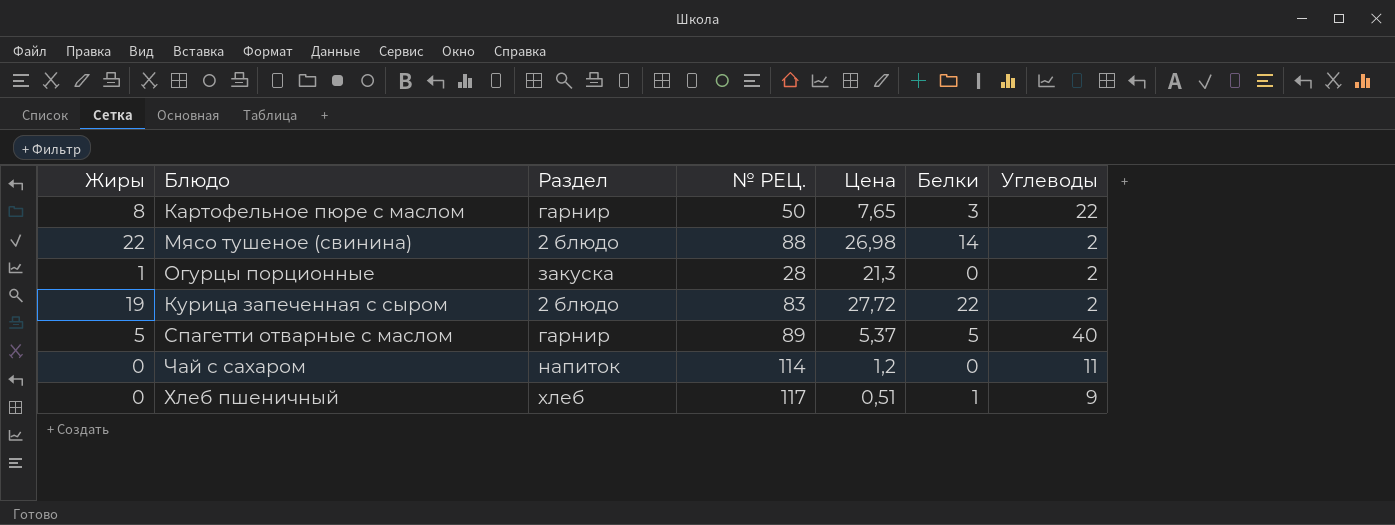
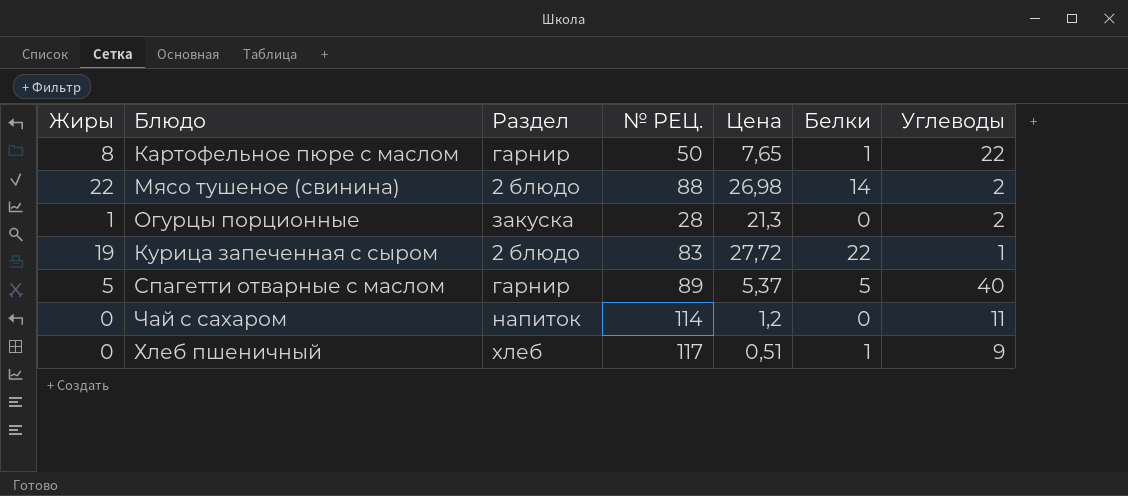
Картофельное пюре с маслом | Белки: 3 -> 1
Курица запеченная с сыром | Углеводы: 2 -> 1

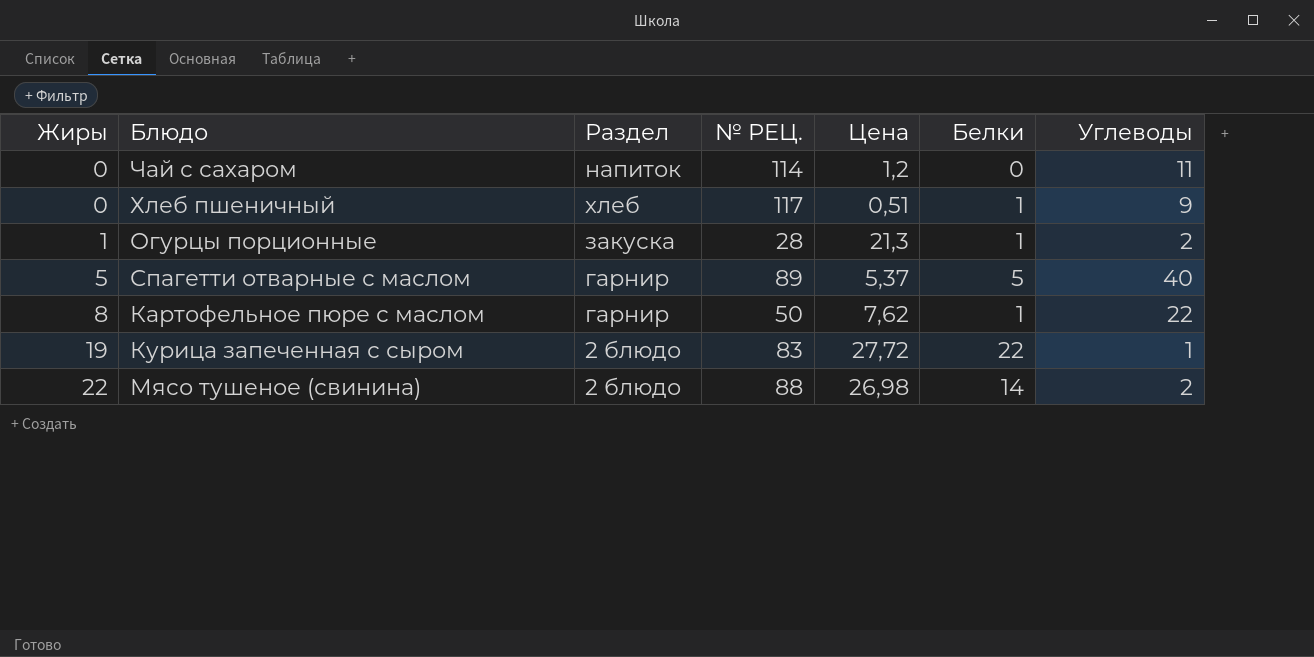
row order: none -> Жиры ascending
Огурцы порционные | Белки: 0 -> 1
Картофельное пюре с маслом | Цена: 7,65 -> 7,62

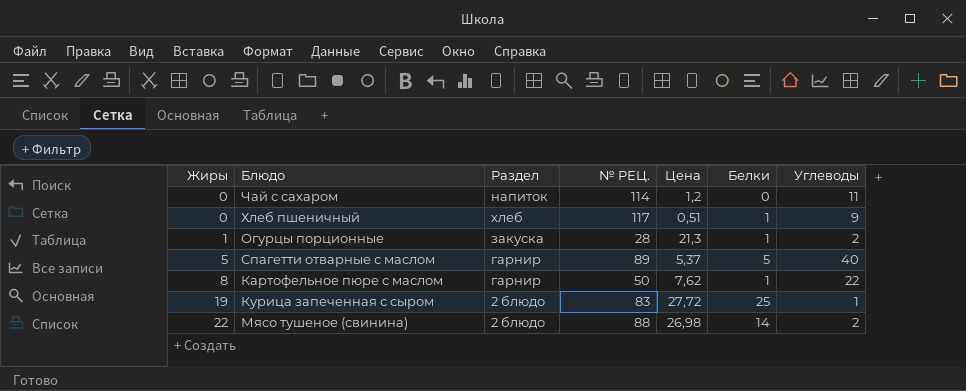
Курица запеченная с сыром | Белки: 22 -> 25

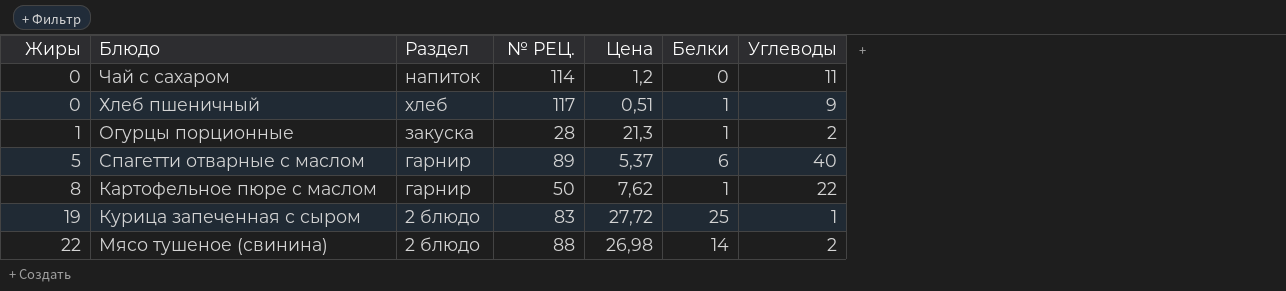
Спагетти отварные с маслом | Белки: 5 -> 6

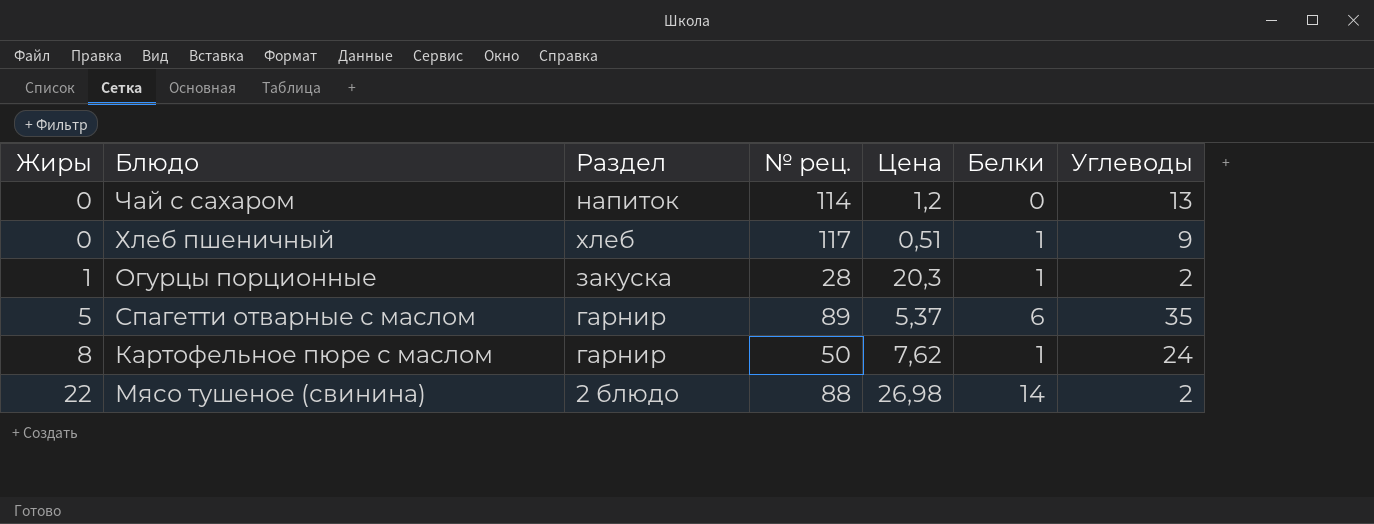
column name: № РЕЦ. -> № рец.
row Курица запеченная с сыром: 19 | 2 блюдо | 83 | 27,72 | 25 | 1 -> none
Чай с сахаром | Углеводы: 11 -> 13
Огурцы порционные | Цена: 21,3 -> 20,3
Спагетти отварные с маслом | Углеводы: 40 -> 35
Картофельное пюре с маслом | Углеводы: 22 -> 24

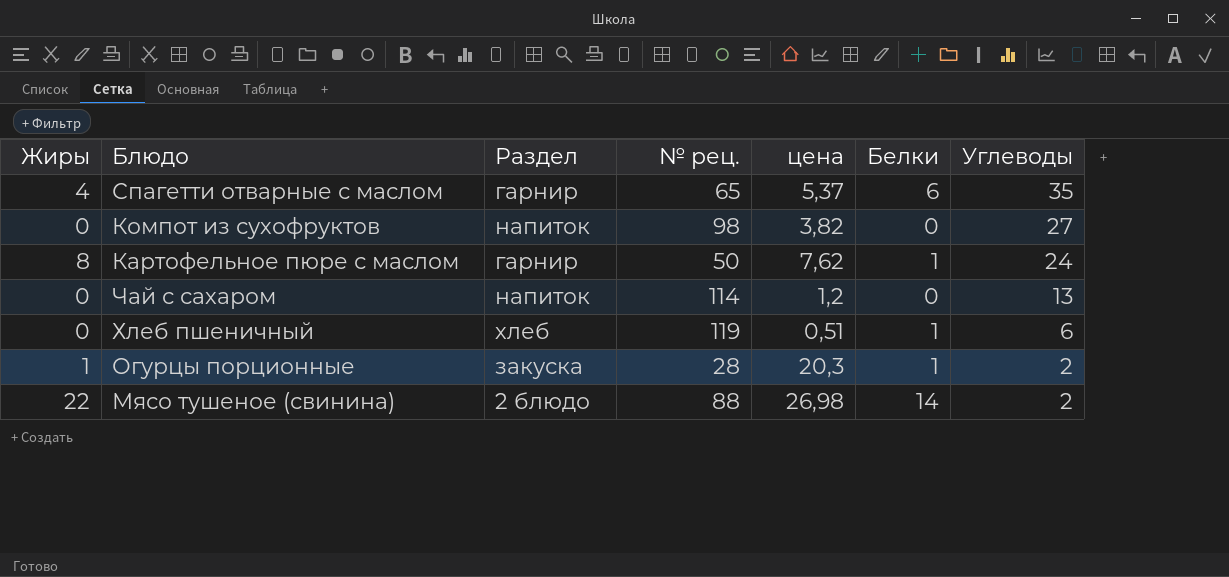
row order: Жиры ascending -> Углеводы descending
column name: Цена -> цена
Спагетти отварные с маслом | Жиры: 5 -> 4
Спагетти отварные с маслом | № рец.: 89 -> 65
row Компот из сухофруктов: none -> 0 | напиток | 98 | 3,82 | 0 | 27
Хлеб пшеничный | № рец.: 117 -> 119
Хлеб пшеничный | Углеводы: 9 -> 6

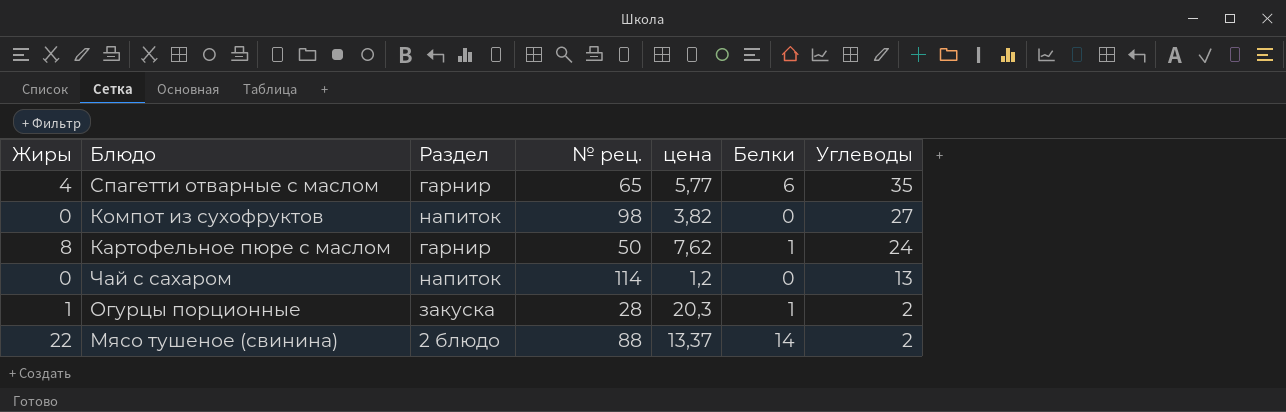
row Хлеб пшеничный: 0 | хлеб | 119 | 0,51 | 1 | 6 -> none
Спагетти отварные с маслом | цена: 5,37 -> 5,77
Мясо тушеное (свинина) | цена: 26,98 -> 13,37

